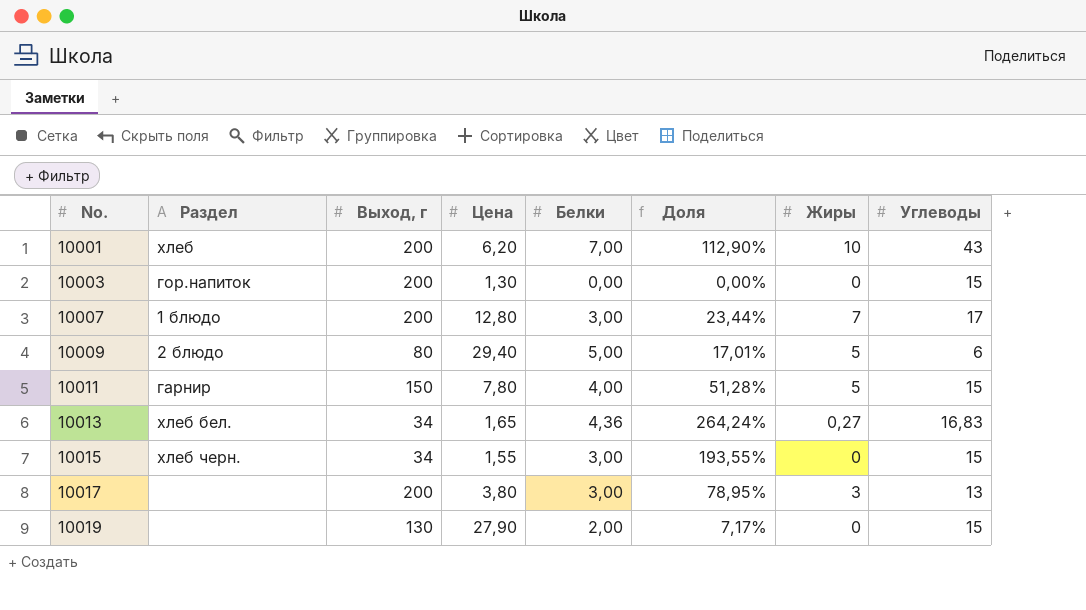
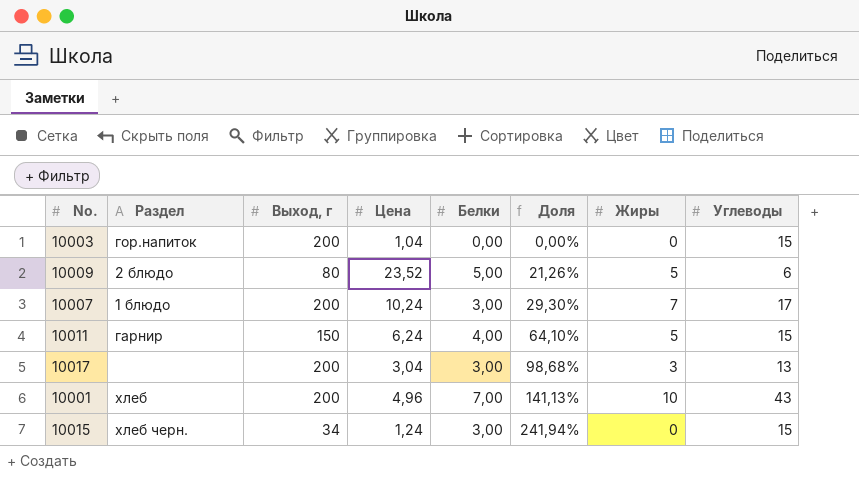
row order: No. ascending -> Доля ascending
row 10013: хлеб бел. | 34 | 1,65 | 4,36 | 264,24% | 0,27 | 16,83 -> none
row 10019: none | 130 | 27,90 | 2,00 | 7,17% | 0 | 15 -> none
10003 | Цена: 1,30 -> 1,04
10009 | Цена: 29,40 -> 23,52
10009 | Доля: 17,01% -> 21,26%
10007 | Цена: 12,80 -> 10,24
10007 | Доля: 23,44% -> 29,30%
10011 | Цена: 7,80 -> 6,24
10011 | Доля: 51,28% -> 64,10%
10017 | Цена: 3,80 -> 3,04
10017 | Доля: 78,95% -> 98,68%
10001 | Цена: 6,20 -> 4,96
10001 | Доля: 112,90% -> 141,13%
10015 | Цена: 1,55 -> 1,24
10015 | Доля: 193,55% -> 241,94%

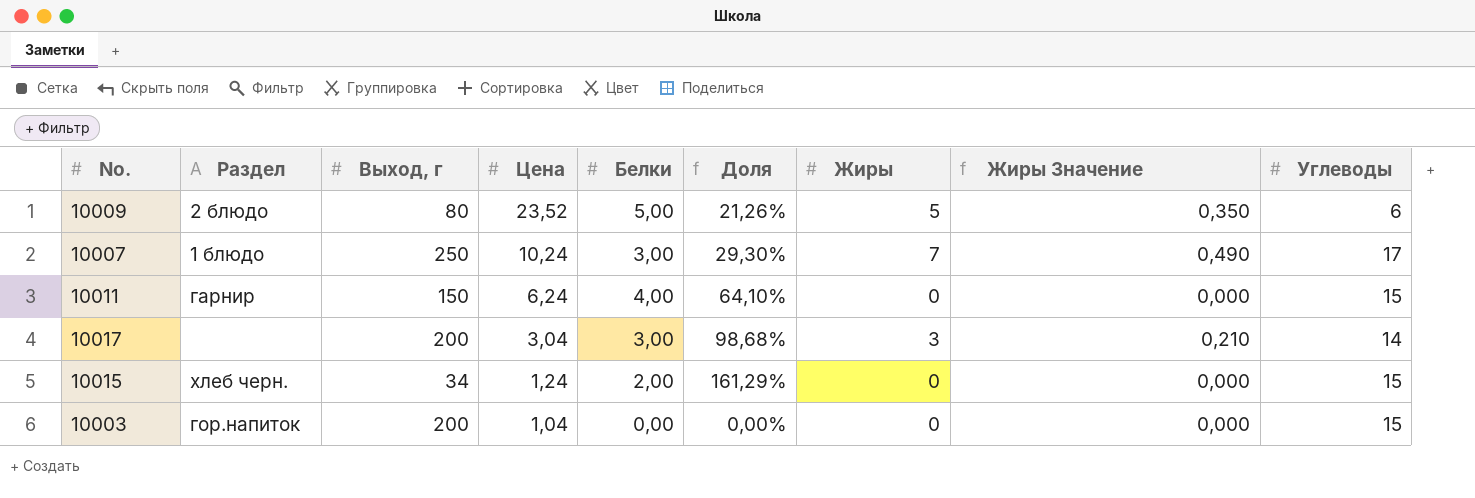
row order: Доля ascending -> Цена descending
column Жиры Значение | formula: none -> [Жиры] * 0,07
row 10001: хлеб | 200 | 4,96 | 7,00 | 141,13% | 10 | 43 -> none
10007 | Выход, г: 200 -> 250
10011 | Жиры: 5 -> 0
10017 | Углеводы: 13 -> 14
10015 | Белки: 3,00 -> 2,00
10015 | Доля: 241,94% -> 161,29%

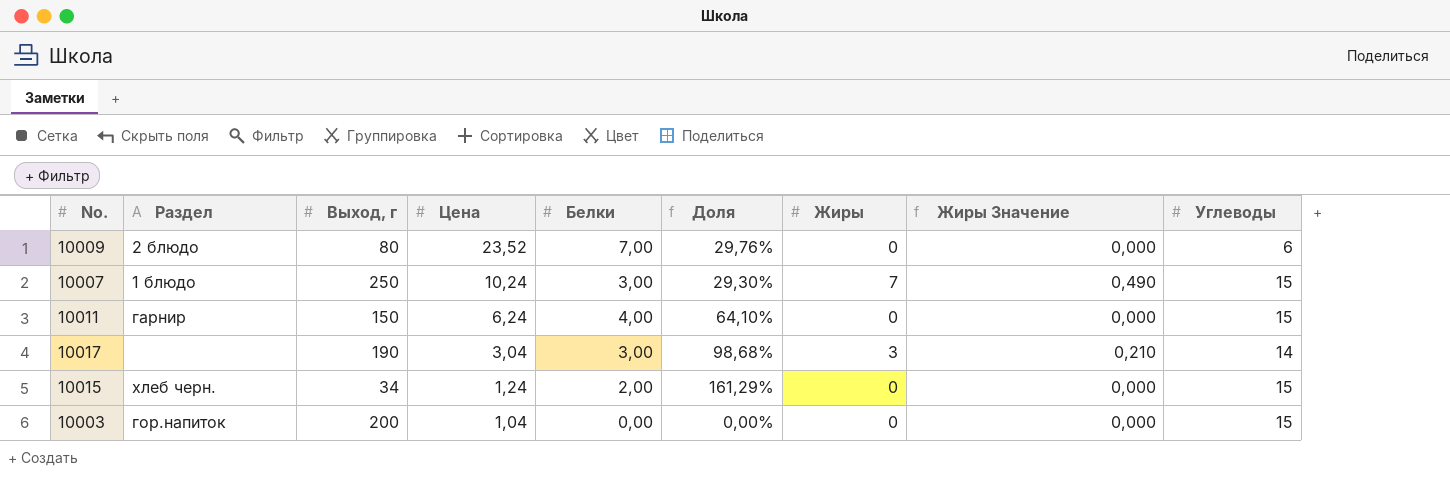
10009 | Белки: 5,00 -> 7,00
10009 | Доля: 21,26% -> 29,76%
10009 | Жиры: 5 -> 0
10009 | Жиры Значение: 0,350 -> 0,000
10007 | Углеводы: 17 -> 15
10017 | Выход, г: 200 -> 190

